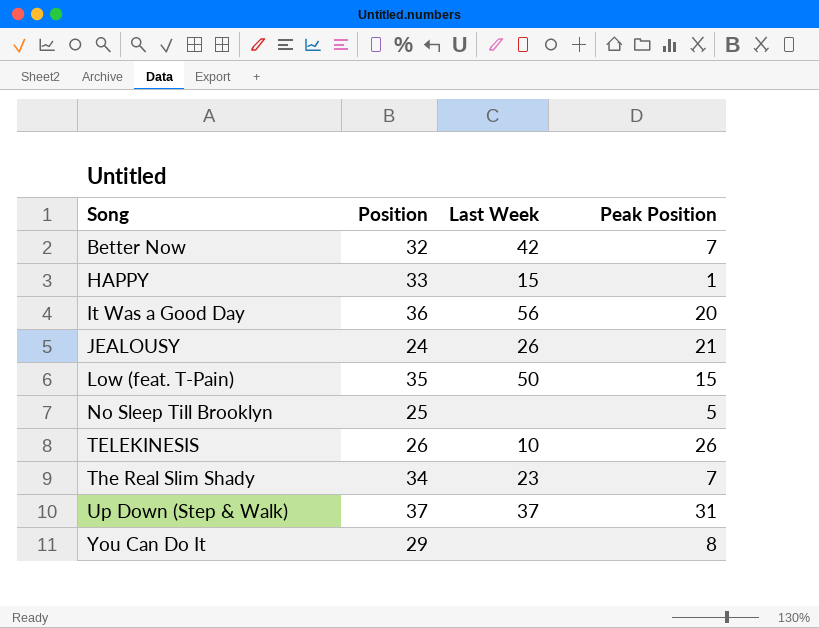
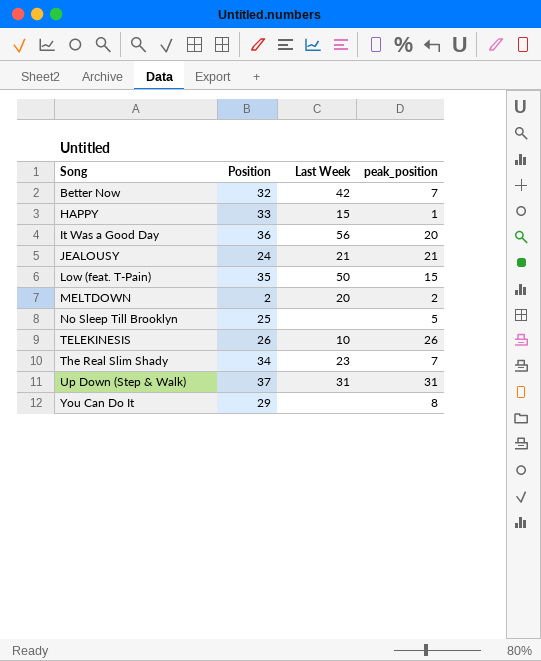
column name: Peak Position -> peak_position
JEALOUSY | Last Week: 26 -> 21
row MELTDOWN: none -> 2 | 20 | 2
Up Down (Step & Walk) | Last Week: 37 -> 31

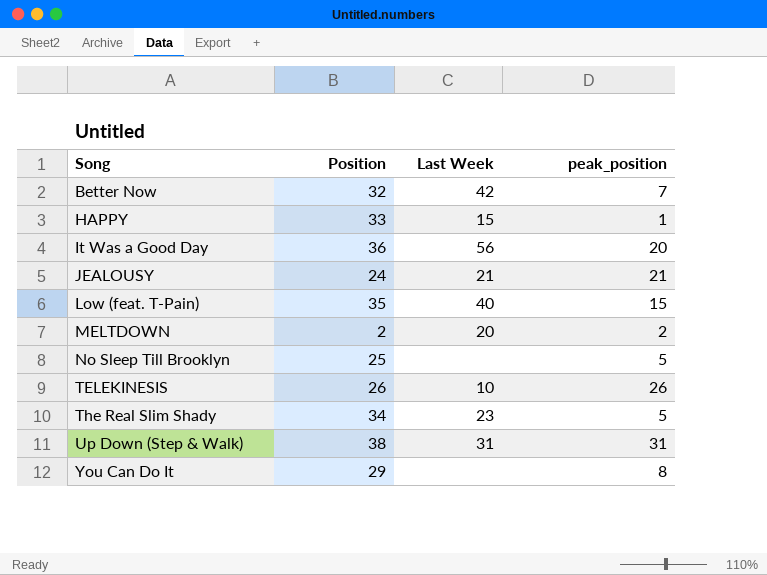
Low (feat. T-Pain) | Last Week: 50 -> 40
The Real Slim Shady | peak_position: 7 -> 5
Up Down (Step & Walk) | Position: 37 -> 38

